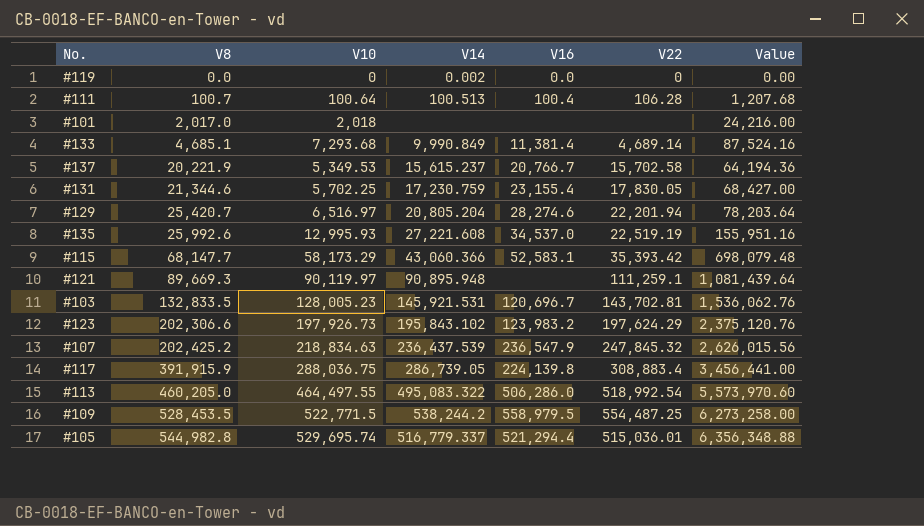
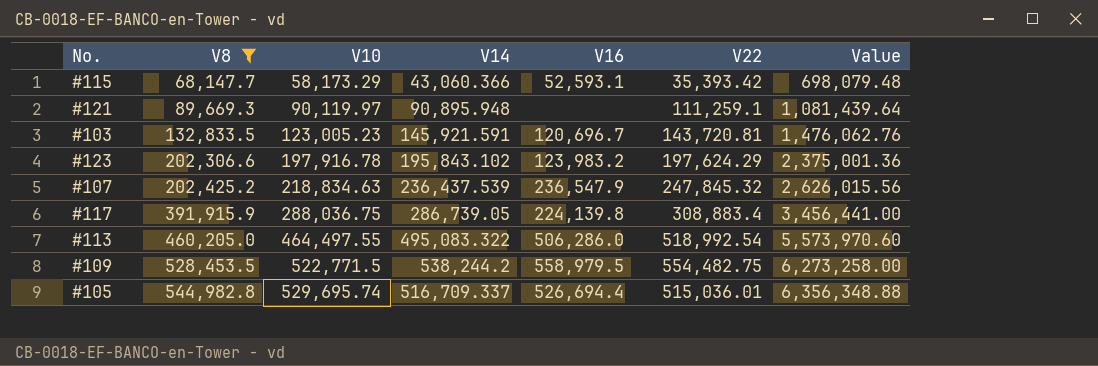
filter: none -> V8 >= 68,147.7
#115 | V16: 52,583.1 -> 52,593.1
#103 | V10: 128,005.23 -> 123,005.23
#103 | V14: 145,921.531 -> 145,921.591
#103 | V22: 143,702.81 -> 143,720.81
#103 | Value: 1,536,062.76 -> 1,476,062.76
#123 | V10: 197,926.73 -> 197,916.78
#123 | Value: 2,375,120.76 -> 2,375,001.36
#109 | V22: 554,487.25 -> 554,482.75
#105 | V14: 516,779.337 -> 516,709.337
#105 | V16: 521,294.4 -> 526,694.4

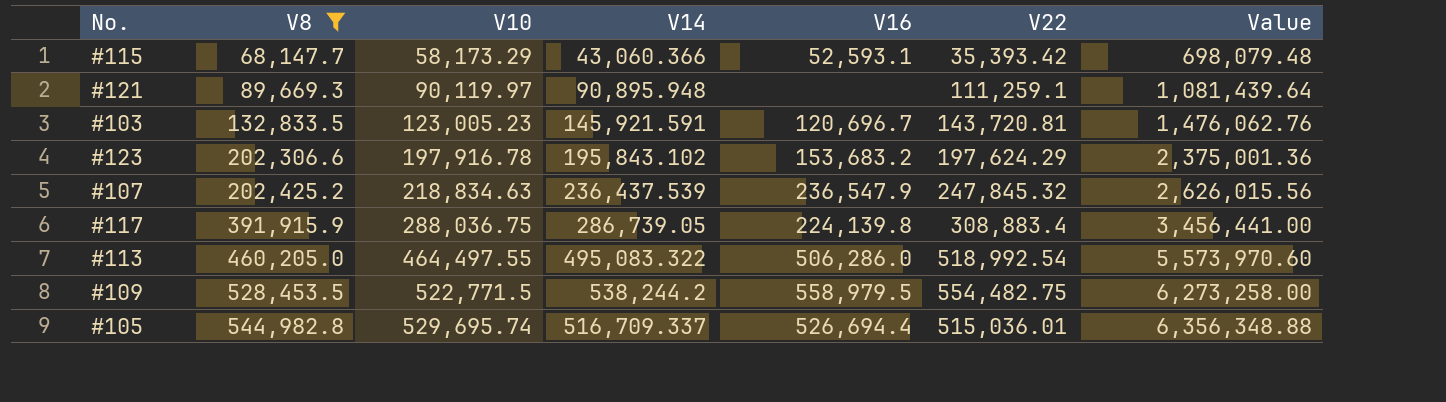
#123 | V16: 123,983.2 -> 153,683.2

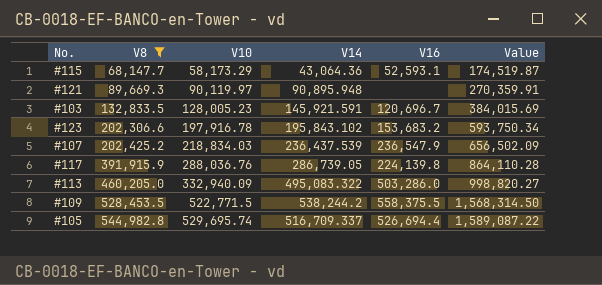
column V22 | position: 6 -> none
column Value | formula: [V10] * 12 -> [V10] * 3
#115 | V14: 43,060.366 -> 43,064.36
#103 | V10: 123,005.23 -> 128,005.23
#107 | V10: 218,834.63 -> 218,834.03
#117 | V10: 288,036.75 -> 288,036.76
#113 | V10: 464,497.55 -> 332,940.09
#113 | V16: 506,286.0 -> 503,286.0
#109 | V16: 558,979.5 -> 558,375.5

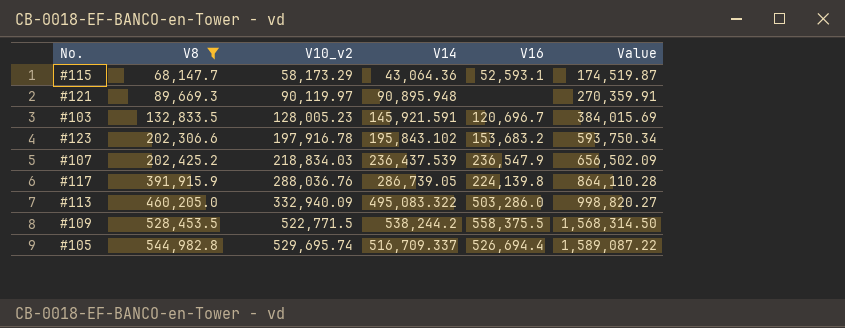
column name: V10 -> V10_v2

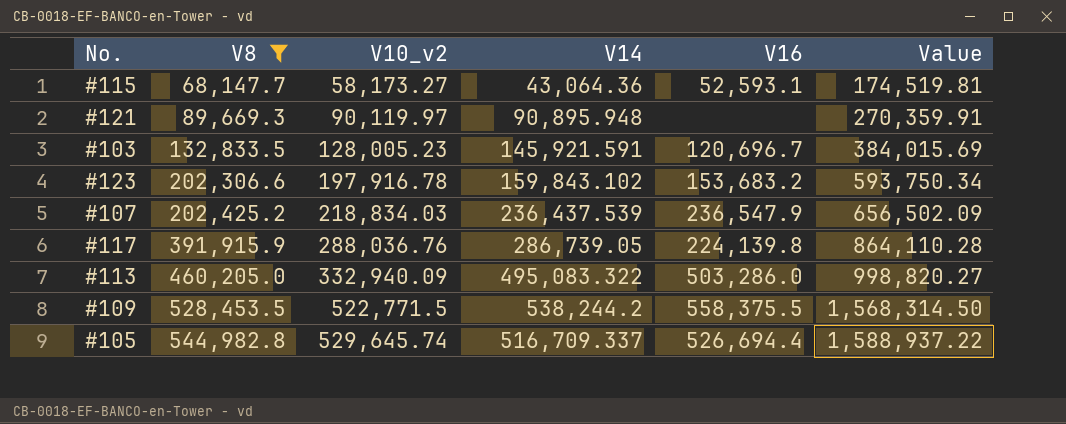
#115 | V10_v2: 58,173.29 -> 58,173.27
#115 | Value: 174,519.87 -> 174,519.81
#123 | V14: 195,843.102 -> 159,843.102
#105 | V10_v2: 529,695.74 -> 529,645.74
#105 | Value: 1,589,087.22 -> 1,588,937.22

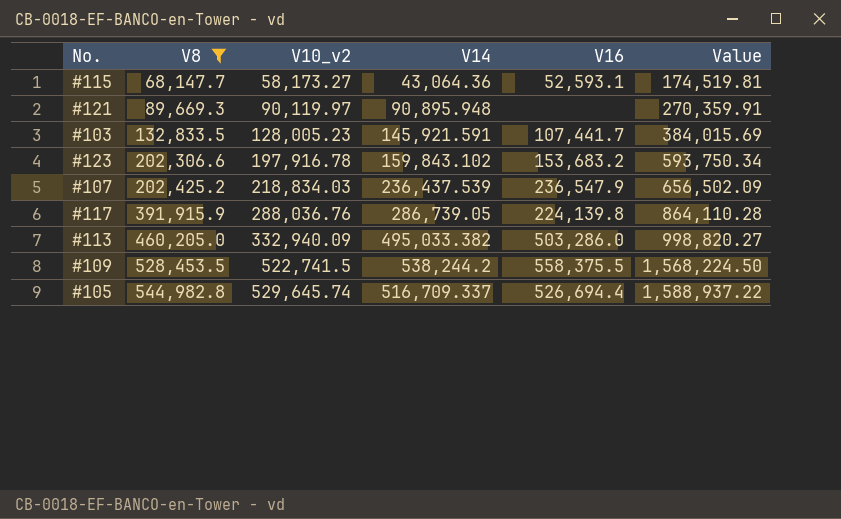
#103 | V16: 120,696.7 -> 107,441.7
#113 | V14: 495,083.322 -> 495,033.382
#109 | V10_v2: 522,771.5 -> 522,741.5
#109 | Value: 1,568,314.50 -> 1,568,224.50

